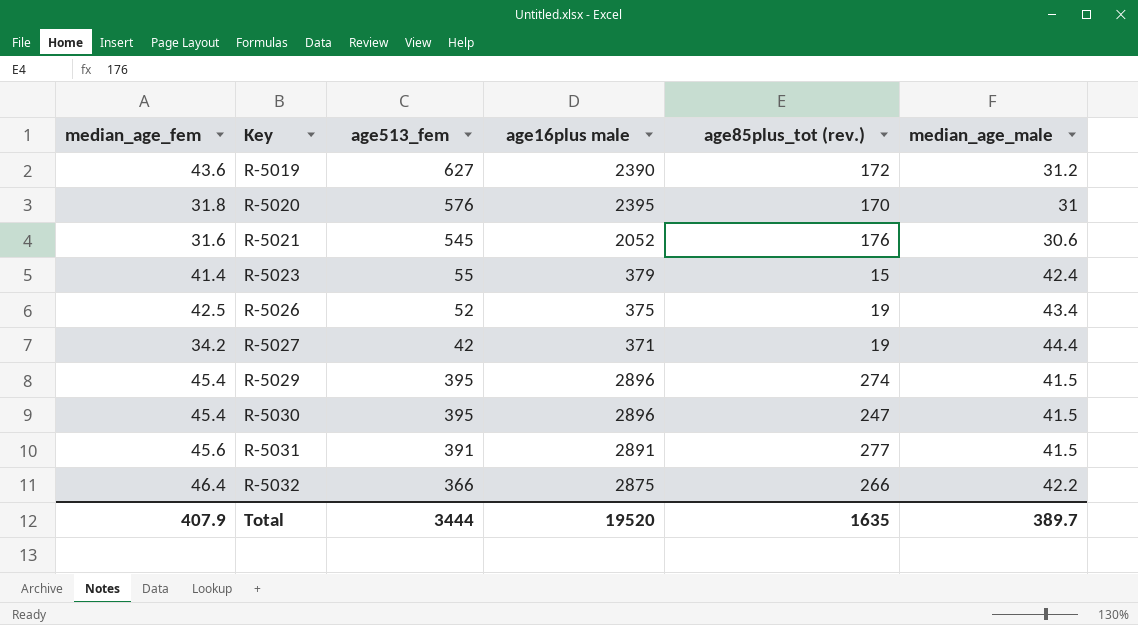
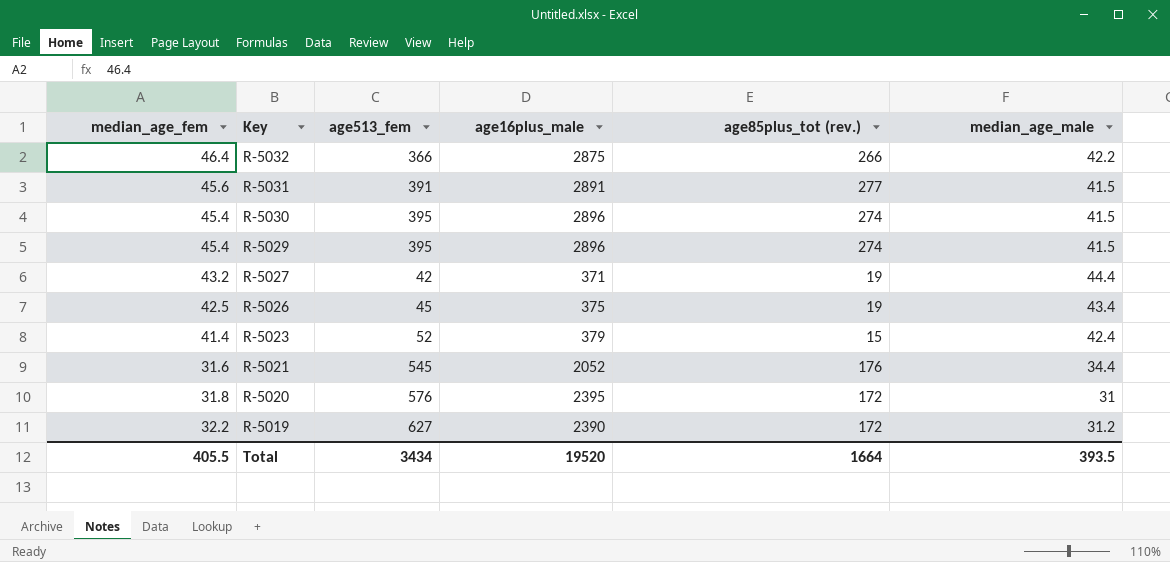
row order: Key ascending -> Key descending
column name: age16plus male -> age16plus_male
R-5030 | age85plus_tot (rev.): 247 -> 274
R-5027 | median_age_fem: 34.2 -> 43.2
R-5026 | age513_fem: 52 -> 45
R-5023 | age513_fem: 55 -> 52
R-5021 | median_age_male: 30.6 -> 34.4
R-5020 | age85plus_tot (rev.): 170 -> 172
R-5019 | median_age_fem: 43.6 -> 32.2
Total | median_age_fem: 407.9 -> 405.5
Total | age513_fem: 3444 -> 3434
Total | age85plus_tot (rev.): 1635 -> 1664
Total | median_age_male: 389.7 -> 393.5

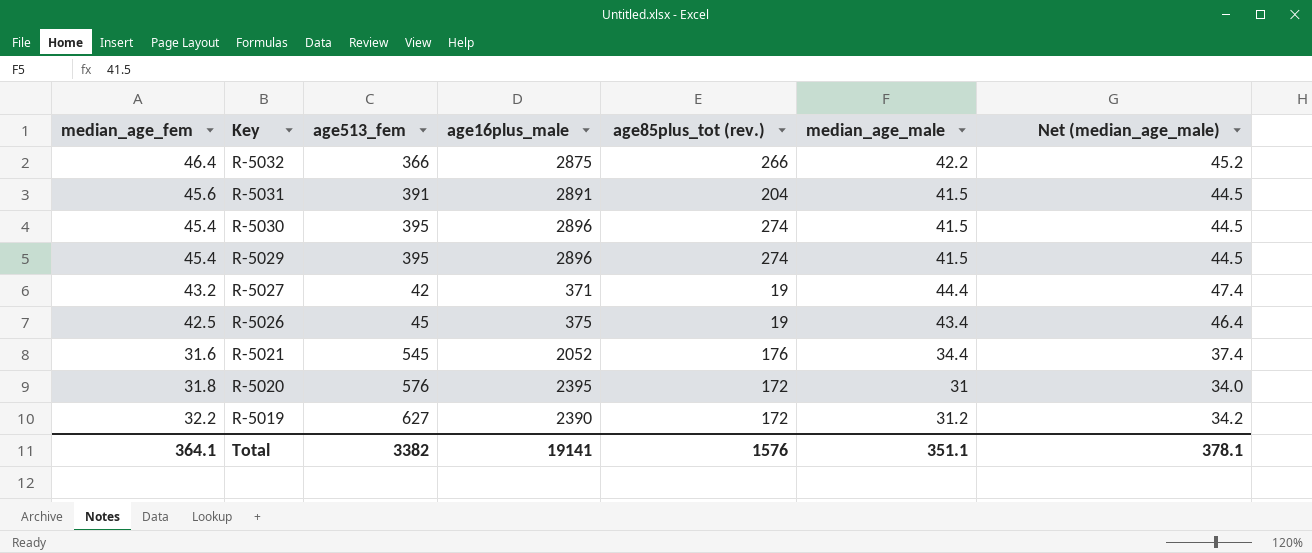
column Net (median_age_male) | formula: none -> [median_age_male] + 3
row R-5023: 41.4 | 52 | 379 | 15 | 42.4 -> none
R-5031 | age85plus_tot (rev.): 277 -> 204
Total | median_age_fem: 405.5 -> 364.1
Total | age513_fem: 3434 -> 3382
Total | age16plus_male: 19520 -> 19141
Total | age85plus_tot (rev.): 1664 -> 1576
Total | median_age_male: 393.5 -> 351.1

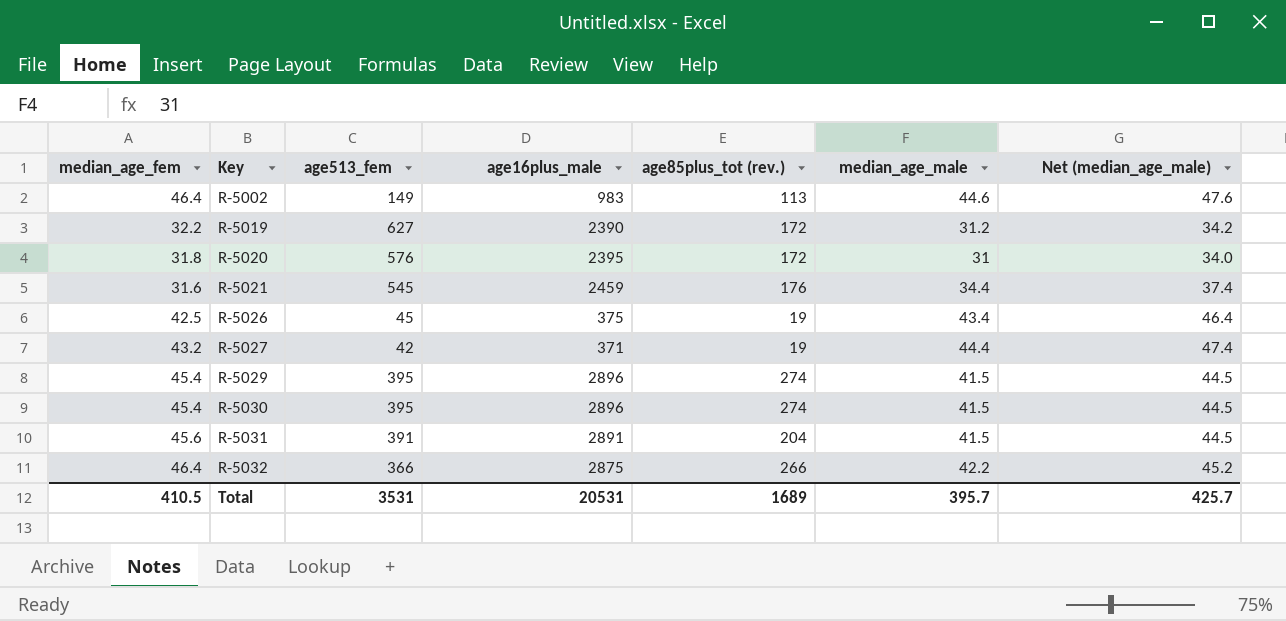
row order: Key descending -> Key ascending
row R-5002: none -> 46.4 | 149 | 983 | 113 | 44.6 | 47.6
R-5021 | age16plus_male: 2052 -> 2459
Total | median_age_fem: 364.1 -> 410.5
Total | age513_fem: 3382 -> 3531
Total | age16plus_male: 19141 -> 20531
Total | age85plus_tot (rev.): 1576 -> 1689
Total | median_age_male: 351.1 -> 395.7
Total | Net (median_age_male): 378.1 -> 425.7

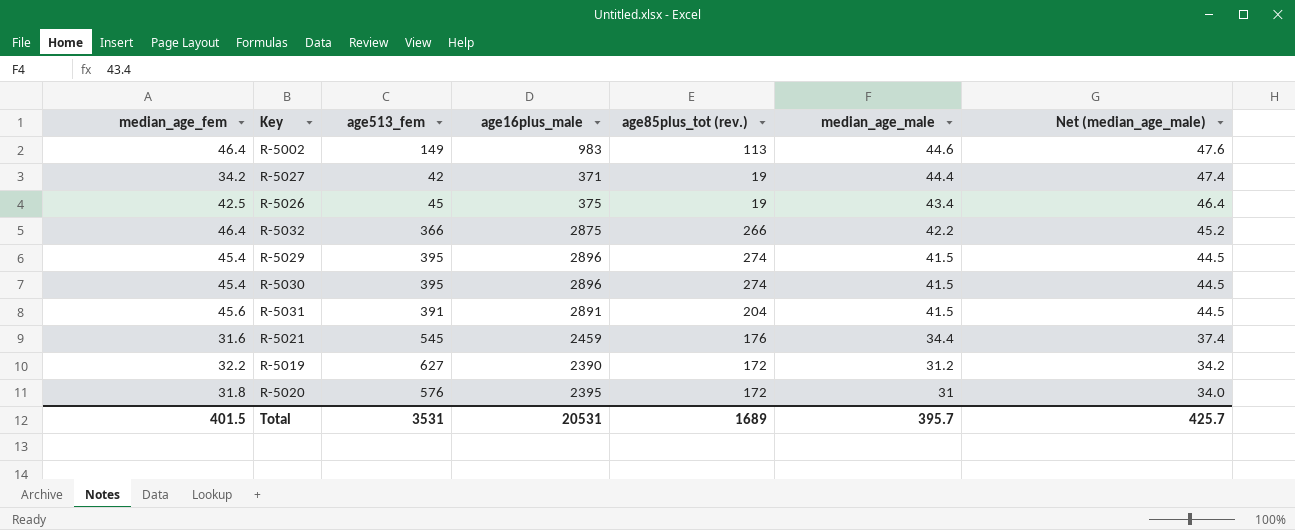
row order: Key ascending -> median_age_male descending
R-5027 | median_age_fem: 43.2 -> 34.2
Total | median_age_fem: 410.5 -> 401.5

